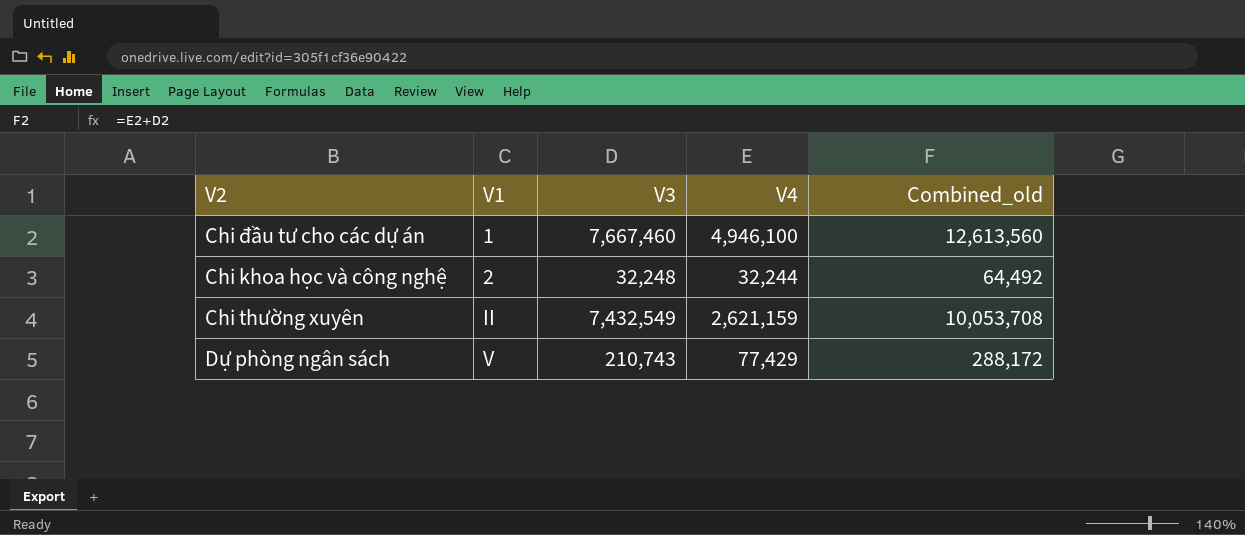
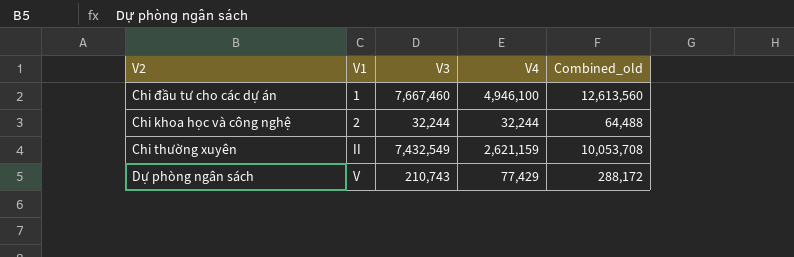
Chi khoa học và công nghệ | V3: 32,248 -> 32,244
Chi khoa học và công nghệ | Combined_old: 64,492 -> 64,488

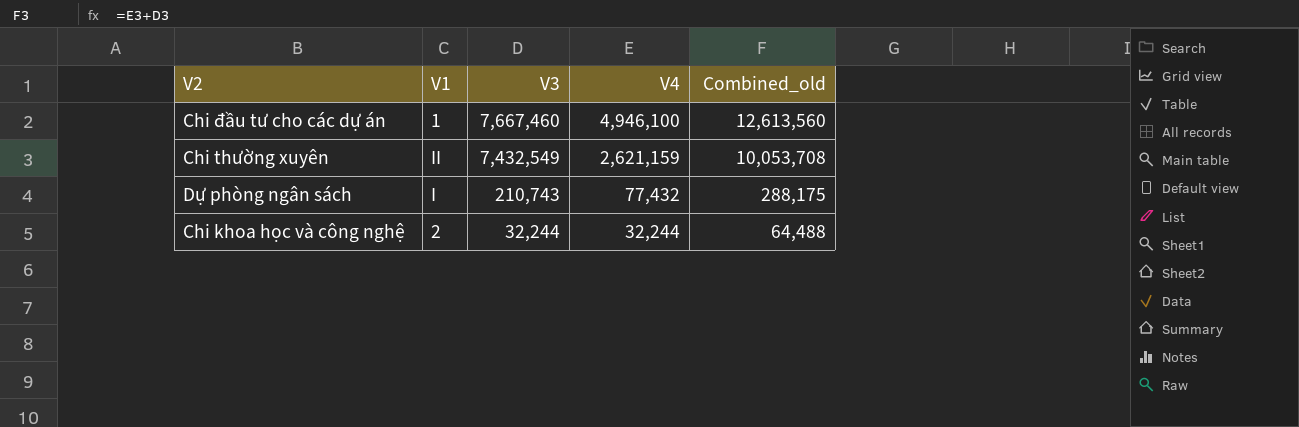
row order: V1 ascending -> V3 descending
Dự phòng ngân sách | V1: V -> I
Dự phòng ngân sách | V4: 77,429 -> 77,432
Dự phòng ngân sách | Combined_old: 288,172 -> 288,175

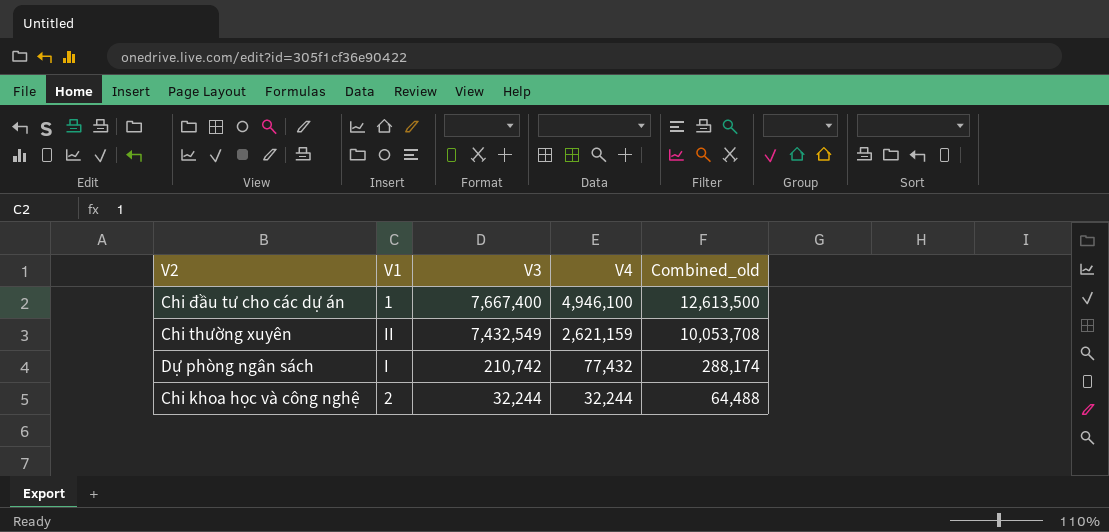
Chi đầu tư cho các dự án | V3: 7,667,460 -> 7,667,400
Chi đầu tư cho các dự án | Combined_old: 12,613,560 -> 12,613,500
Dự phòng ngân sách | V3: 210,743 -> 210,742
Dự phòng ngân sách | Combined_old: 288,175 -> 288,174

